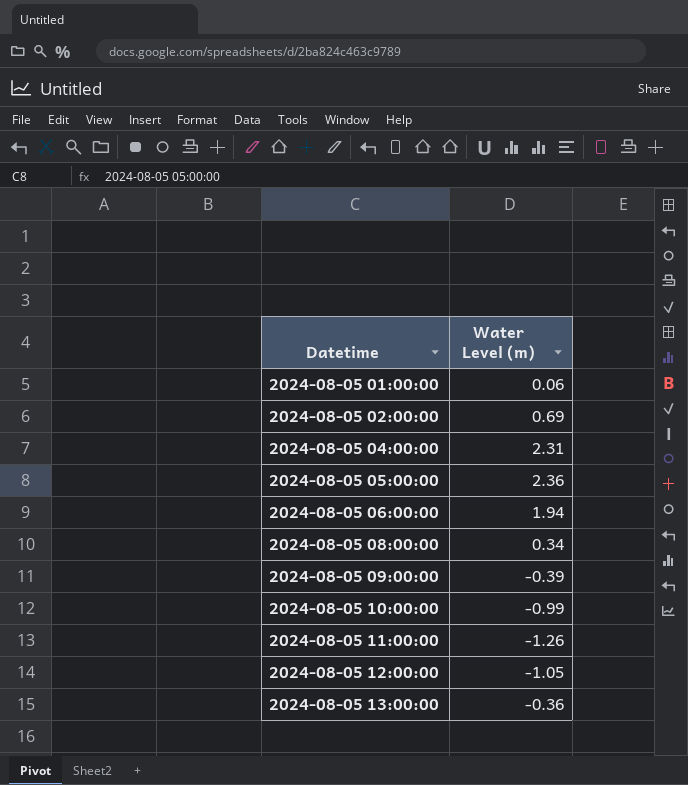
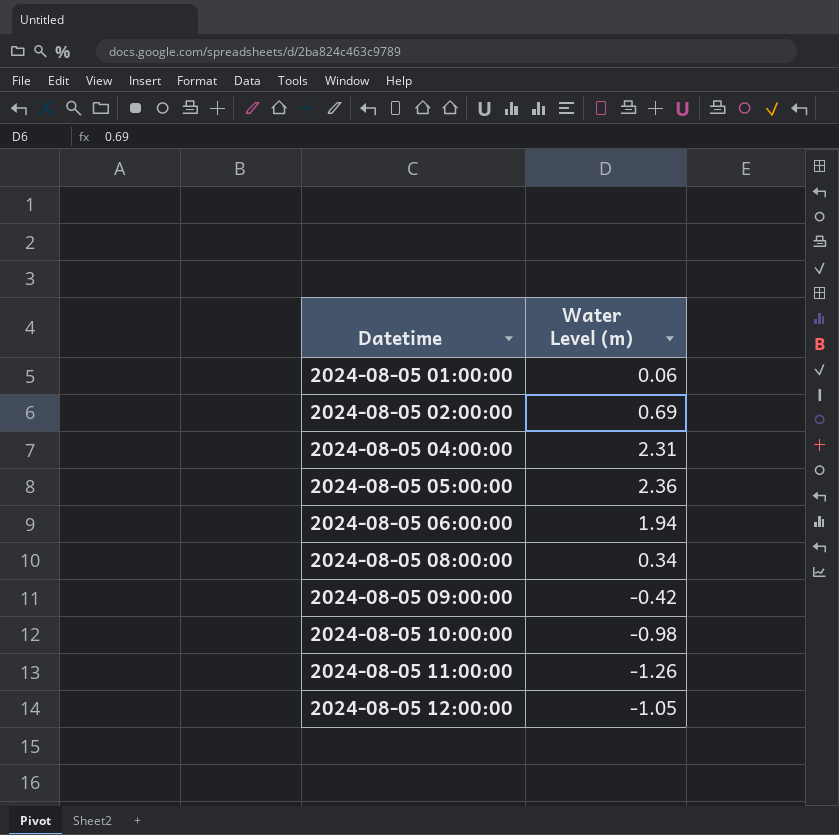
row 2024-08-05 13:00:00: -0.36 -> none
2024-08-05 09:00:00 | Water Level (m): -0.39 -> -0.42
2024-08-05 10:00:00 | Water Level (m): -0.99 -> -0.98

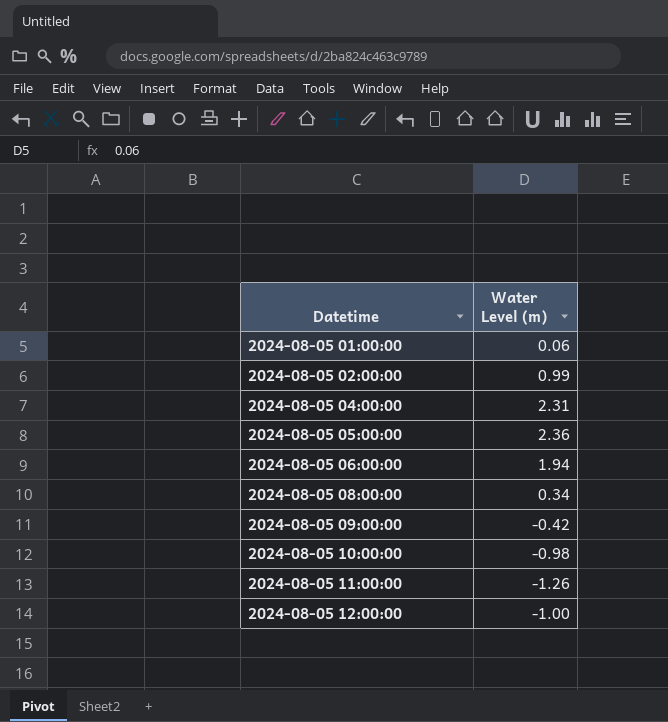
2024-08-05 02:00:00 | Water Level (m): 0.69 -> 0.99
2024-08-05 12:00:00 | Water Level (m): -1.05 -> -1.00

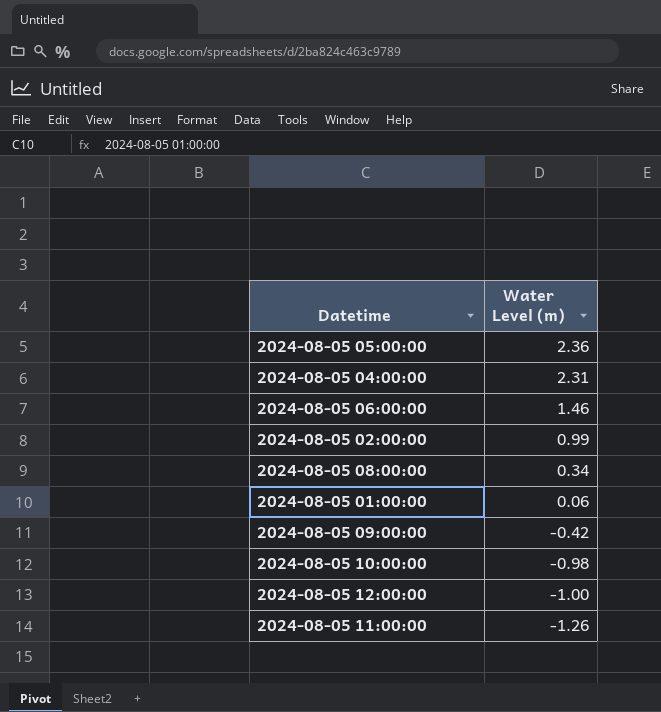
row order: Datetime ascending -> Water Level (m) descending
2024-08-05 06:00:00 | Water Level (m): 1.94 -> 1.46

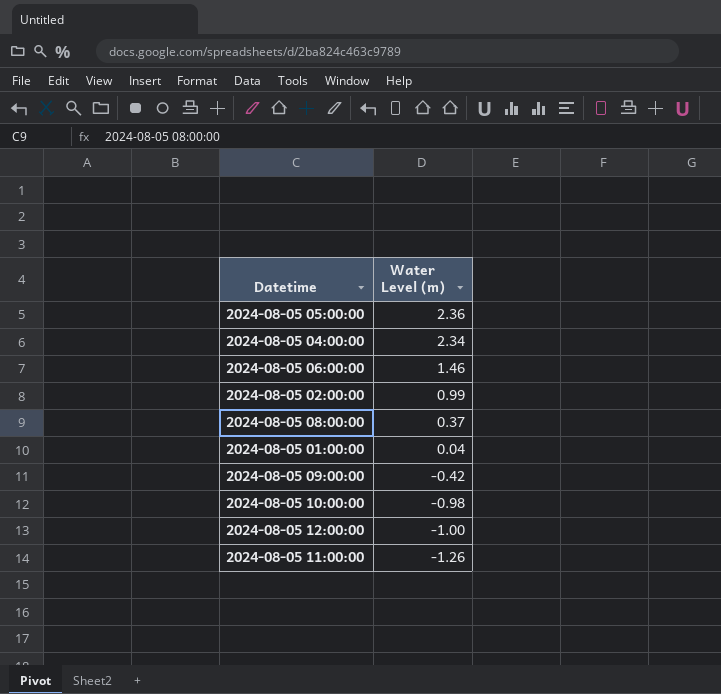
2024-08-05 04:00:00 | Water Level (m): 2.31 -> 2.34
2024-08-05 08:00:00 | Water Level (m): 0.34 -> 0.37
2024-08-05 01:00:00 | Water Level (m): 0.06 -> 0.04

